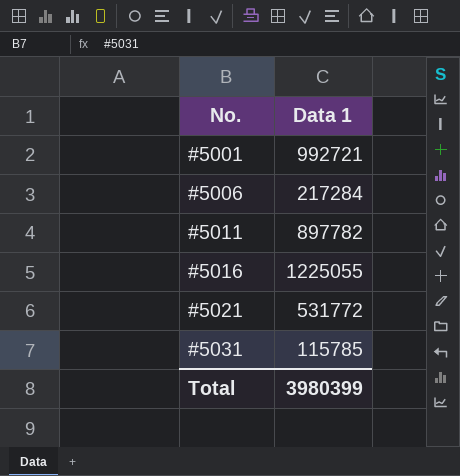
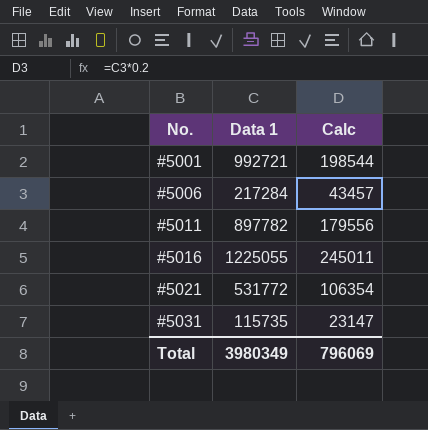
column Calc | formula: none -> [Data 1] * 0.2
#5031 | Data 1: 115785 -> 115735
Total | Data 1: 3980399 -> 3980349

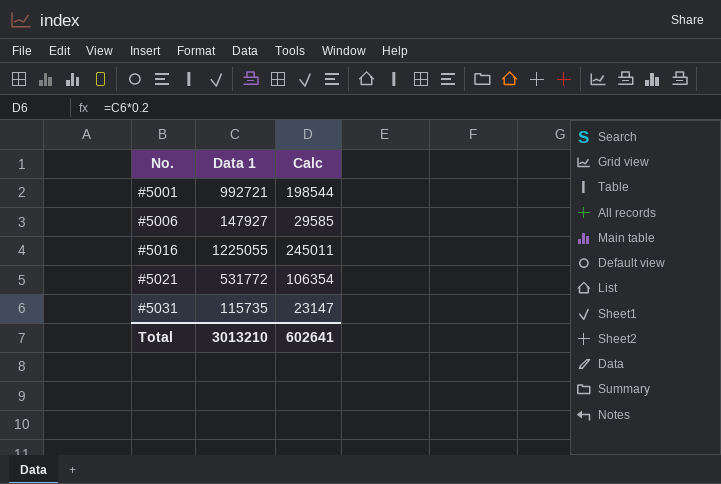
row #5011: 897782 | 179556 -> none
#5006 | Data 1: 217284 -> 147927
#5006 | Calc: 43457 -> 29585
Total | Data 1: 3980349 -> 3013210
Total | Calc: 796069 -> 602641

